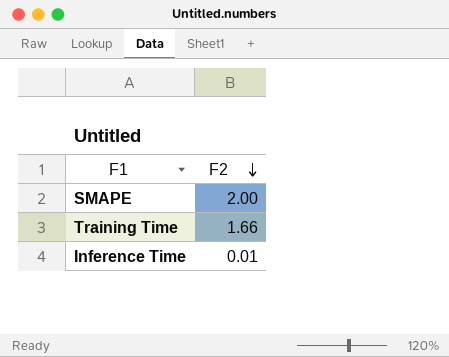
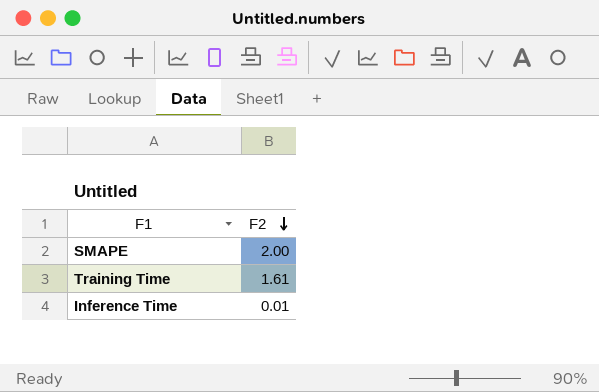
Training Time | F2: 1.66 -> 1.61

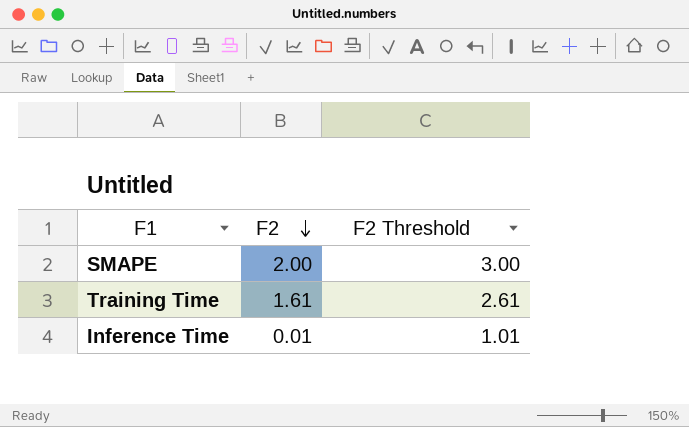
column F2 Threshold | formula: none -> [F2] + 1

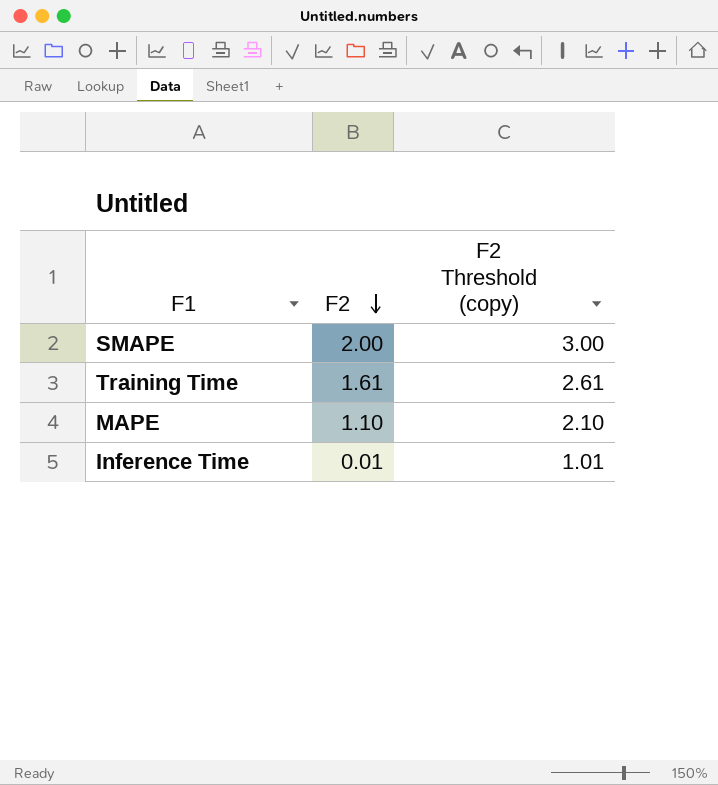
column name: F2 Threshold -> F2 Threshold (copy)
row MAPE: none -> 1.10 | 2.10

